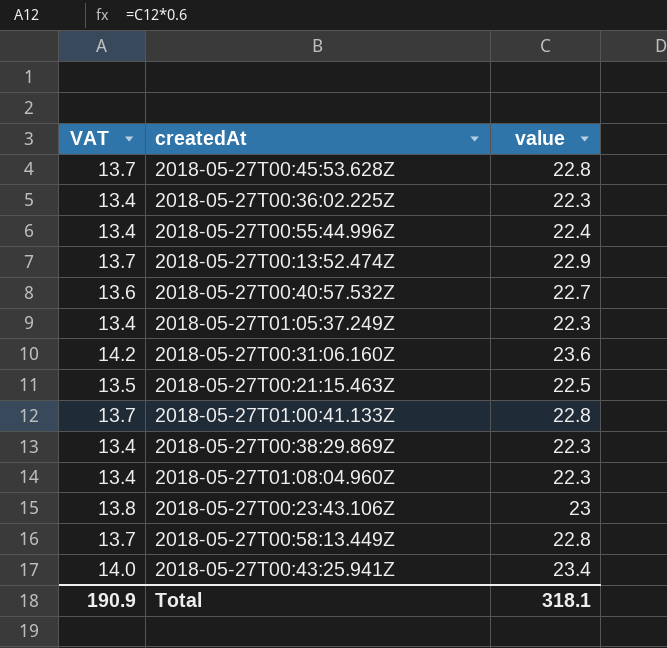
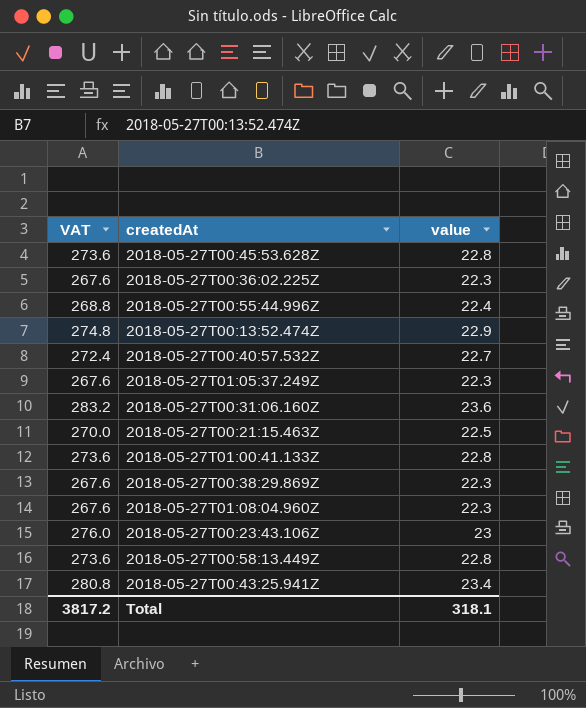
column VAT | formula: [value] * 0.6 -> [value] * 12
Total | VAT: 190.9 -> 3817.2

